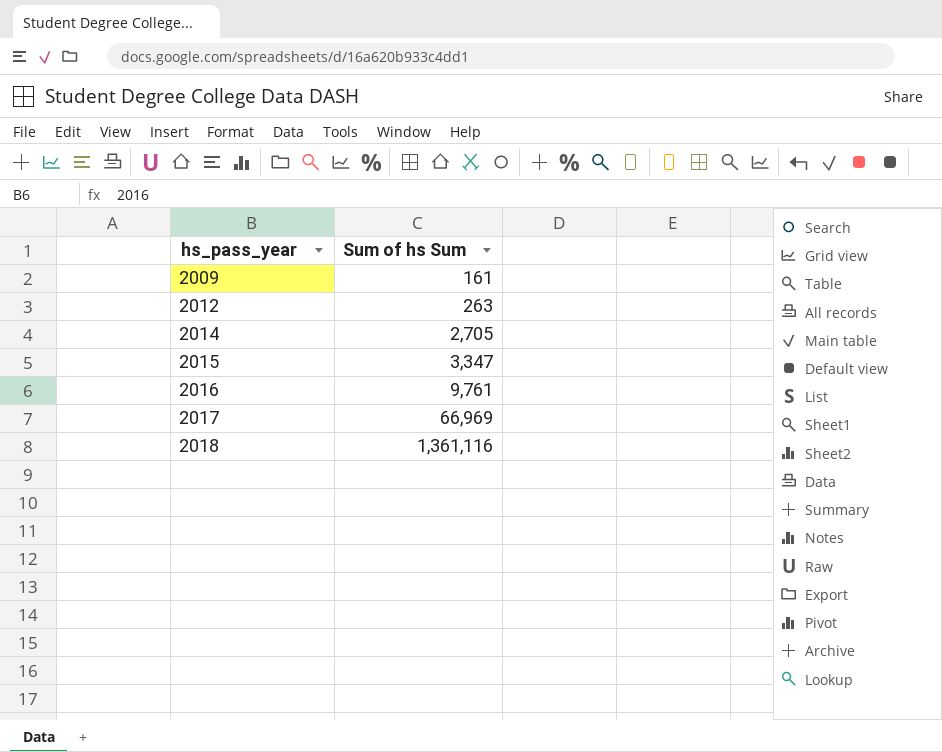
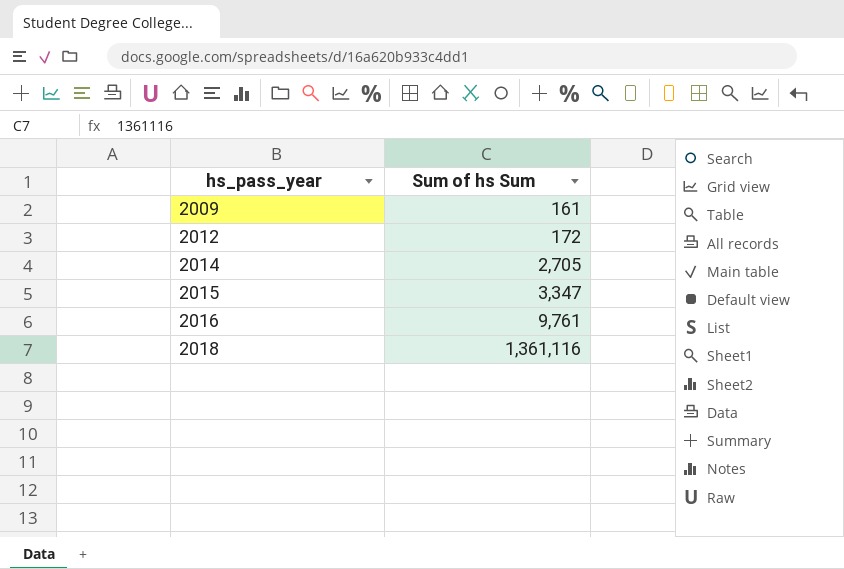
row 2017: 66,969 -> none
2012 | Sum of hs Sum: 263 -> 172

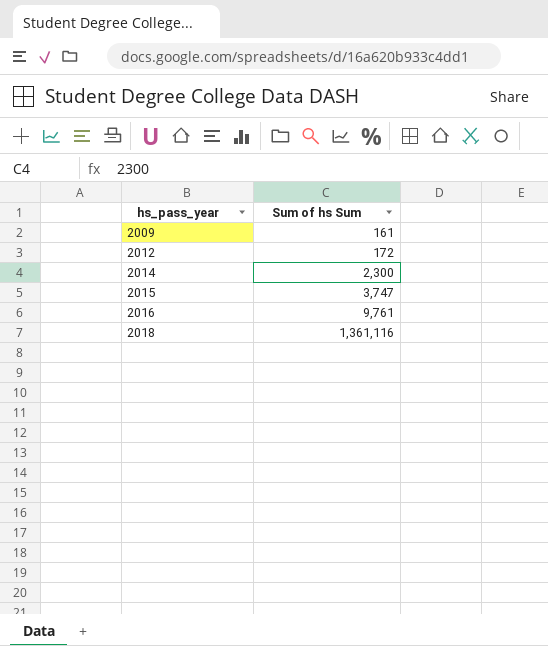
2014 | Sum of hs Sum: 2,705 -> 2,300
2015 | Sum of hs Sum: 3,347 -> 3,747

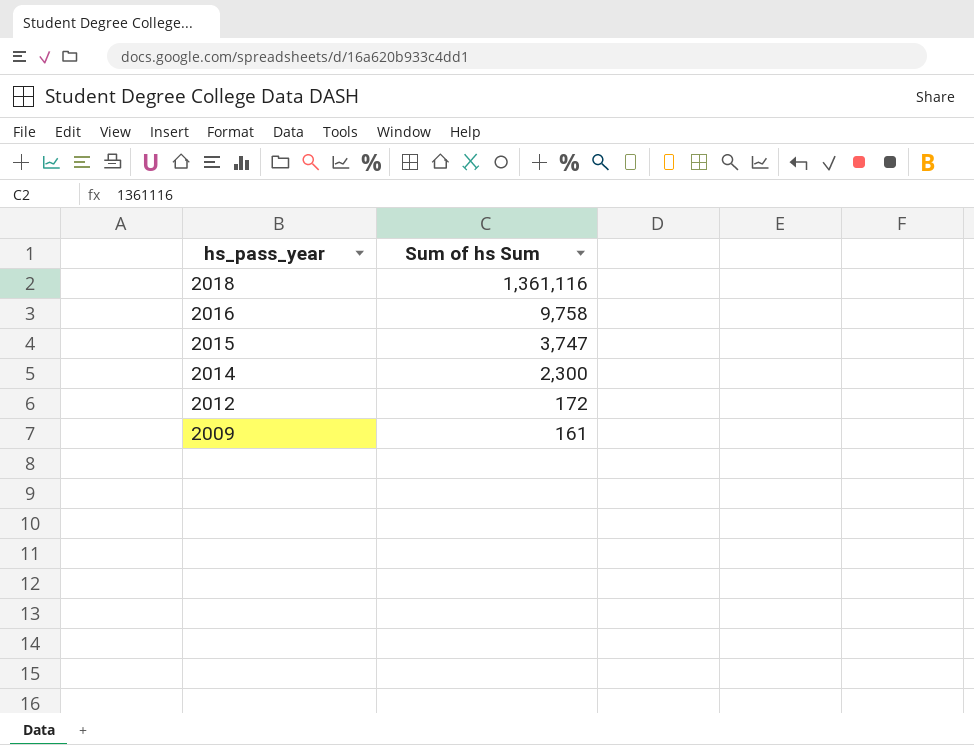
row order: hs_pass_year ascending -> hs_pass_year descending
2016 | Sum of hs Sum: 9,761 -> 9,758

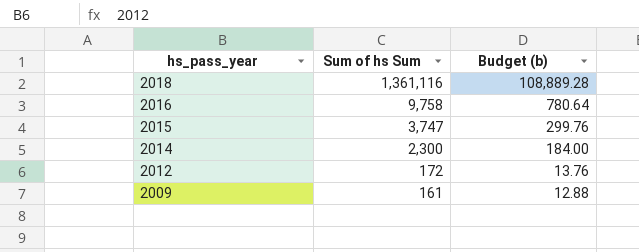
column Budget (b) | formula: none -> [Sum of hs Sum] * 0.08

